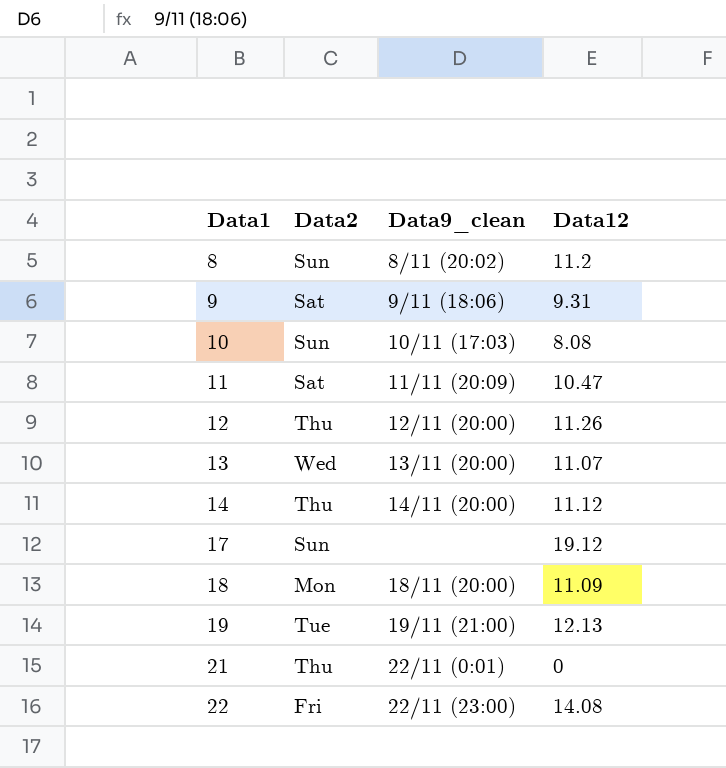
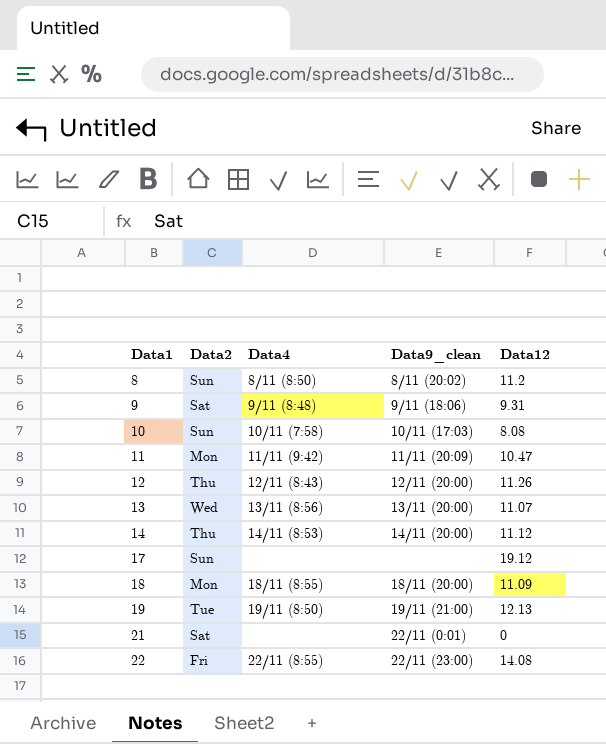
column Data4 | position: none -> 3
11 | Data2: Sat -> Mon
21 | Data2: Thu -> Sat

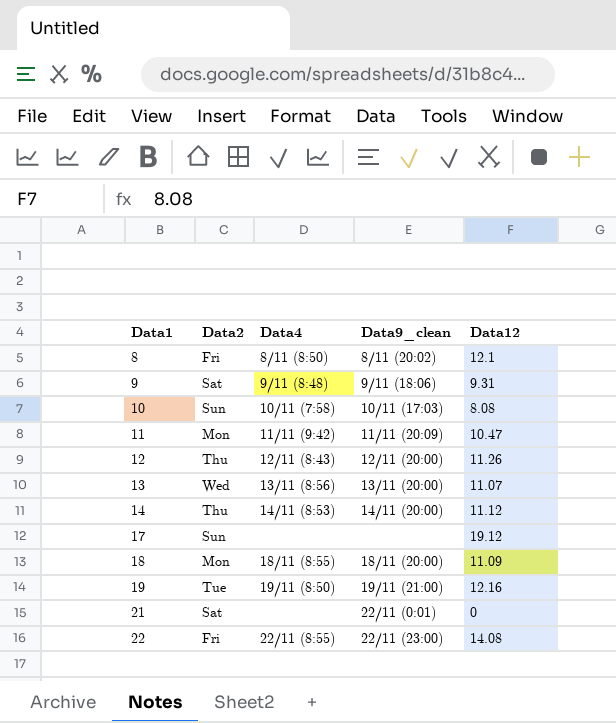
8 | Data2: Sun -> Fri
8 | Data12: 11.2 -> 12.1
19 | Data12: 12.13 -> 12.16

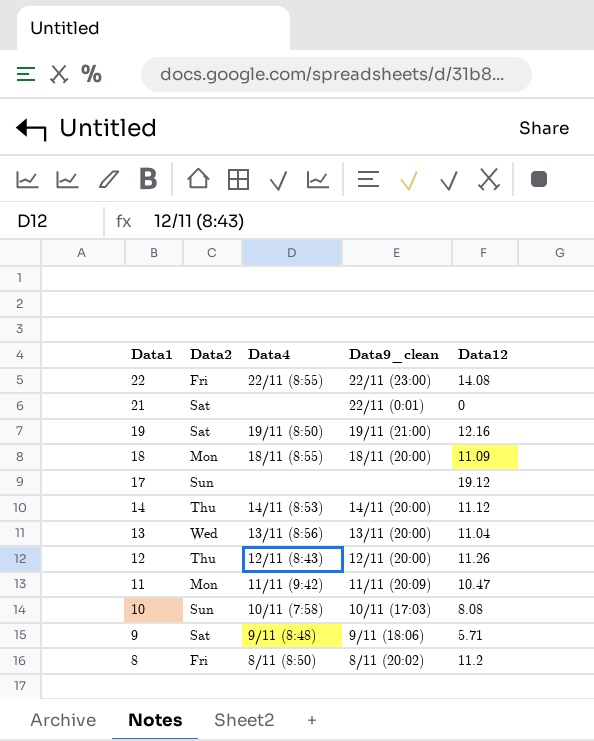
row order: Data1 ascending -> Data1 descending
19 | Data2: Tue -> Sat
13 | Data12: 11.07 -> 11.04
9 | Data12: 9.31 -> 5.71
8 | Data12: 12.1 -> 11.2

